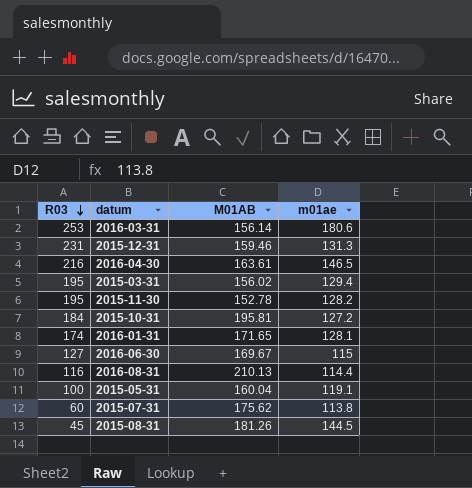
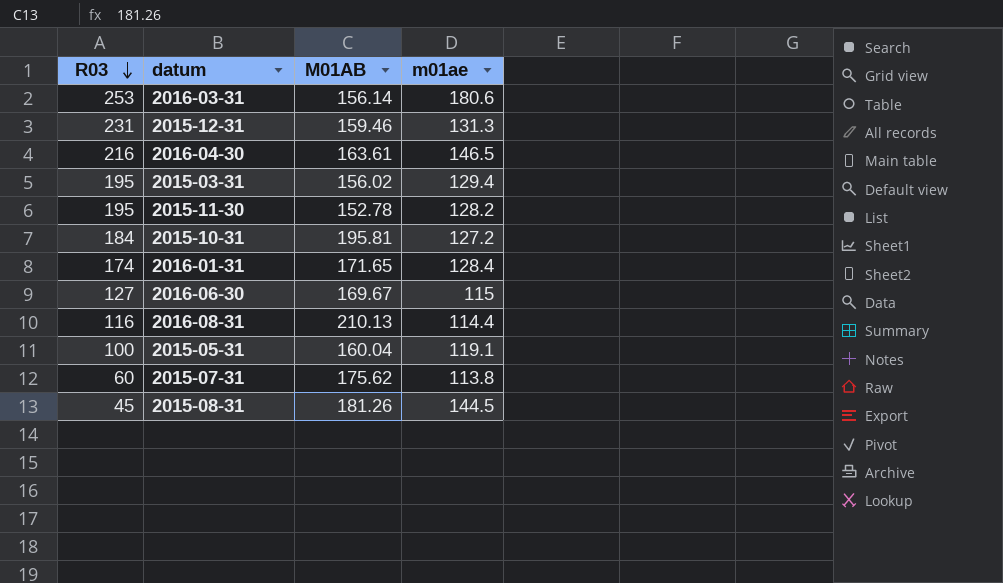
2016-01-31 | m01ae: 128.1 -> 128.4

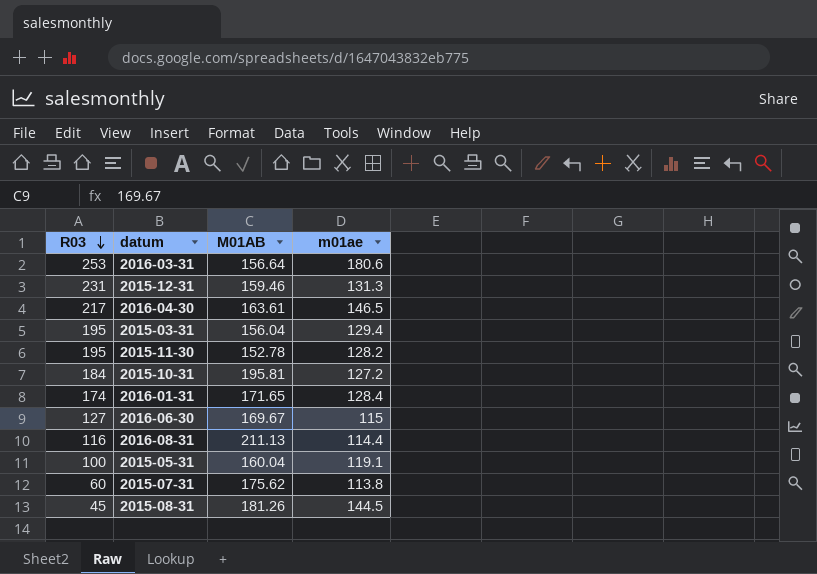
2016-03-31 | M01AB: 156.14 -> 156.64
2016-04-30 | R03: 216 -> 217
2015-03-31 | M01AB: 156.02 -> 156.04
2016-08-31 | M01AB: 210.13 -> 211.13

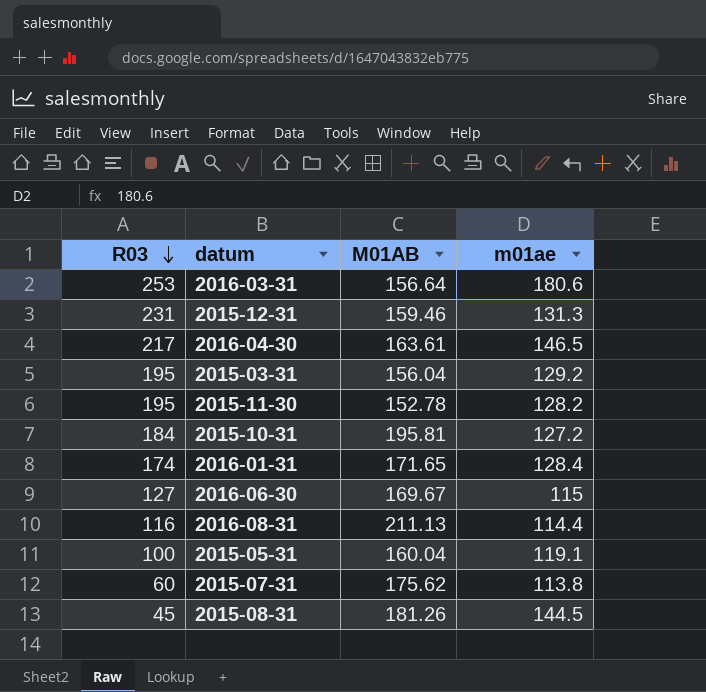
2015-03-31 | m01ae: 129.4 -> 129.2

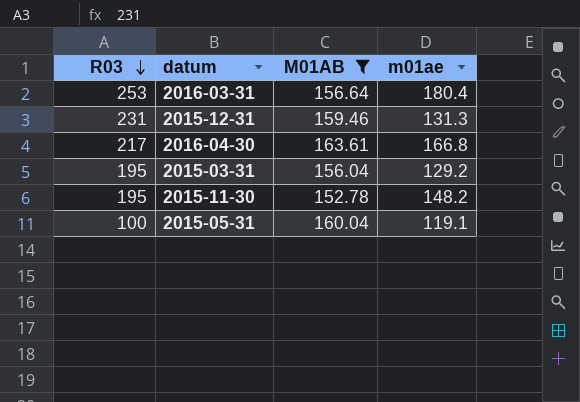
filter: none -> M01AB <= 163.61
2016-03-31 | m01ae: 180.6 -> 180.4
2016-04-30 | m01ae: 146.5 -> 166.8
2015-11-30 | m01ae: 128.2 -> 148.2

